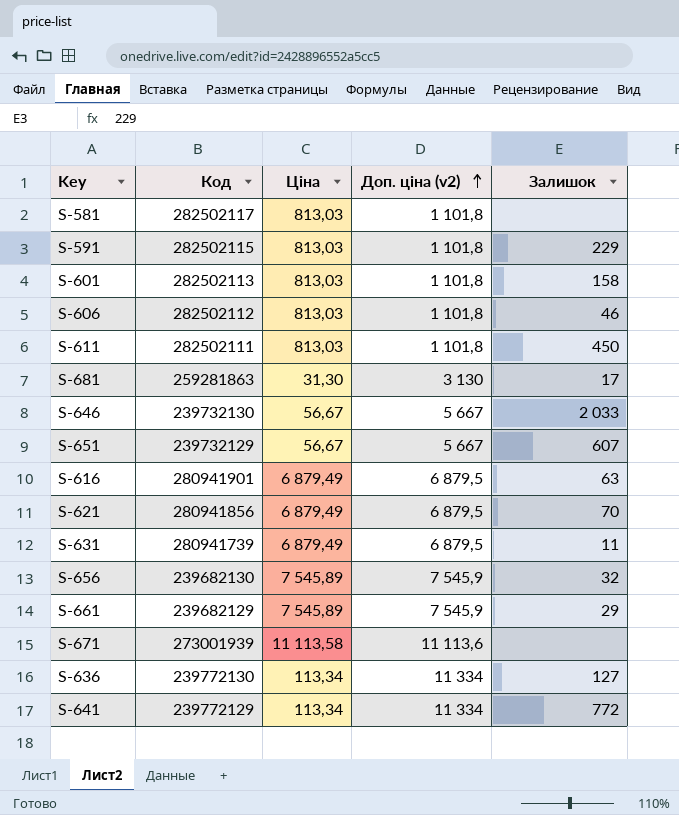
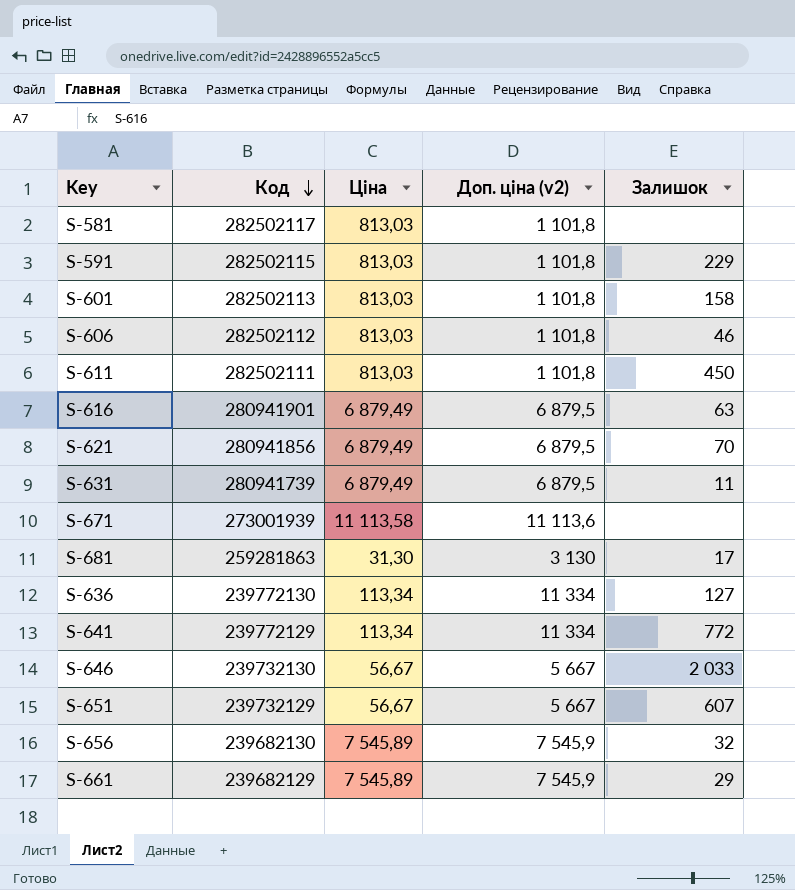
row order: Доп. ціна (v2) ascending -> Код descending

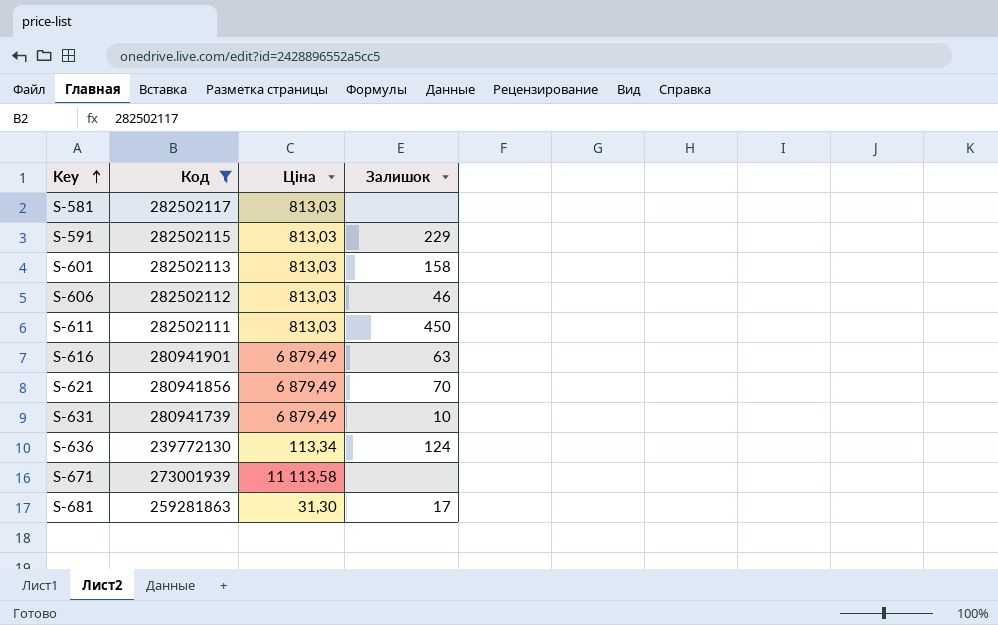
filter: none -> Код >= 239772130
row order: Код descending -> Key ascending
column Доп. ціна (v2) | position: 4 -> none
S-631 | Залишок: 11 -> 10
S-636 | Залишок: 127 -> 124

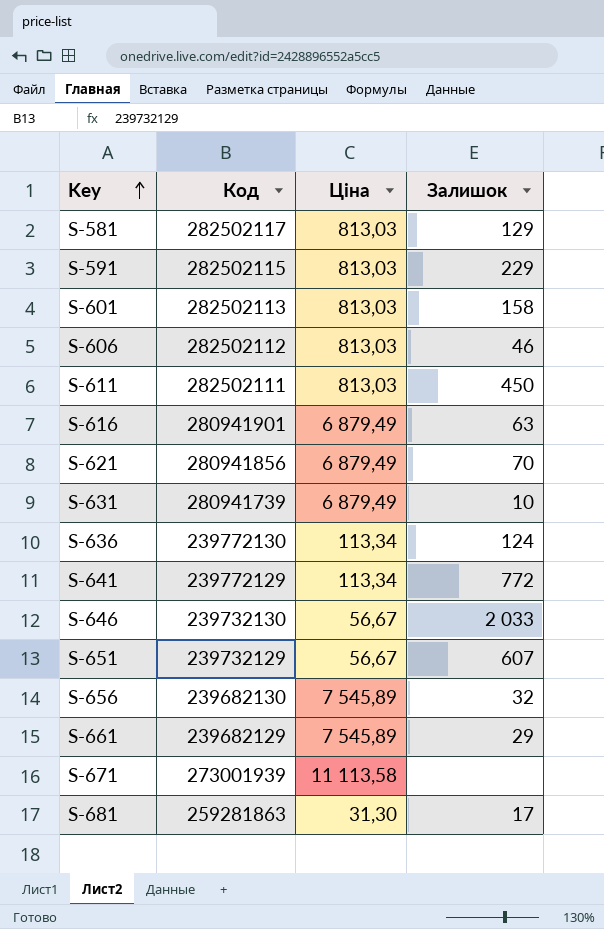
filter: Код >= 239772130 -> none
S-581 | Залишок: none -> 129

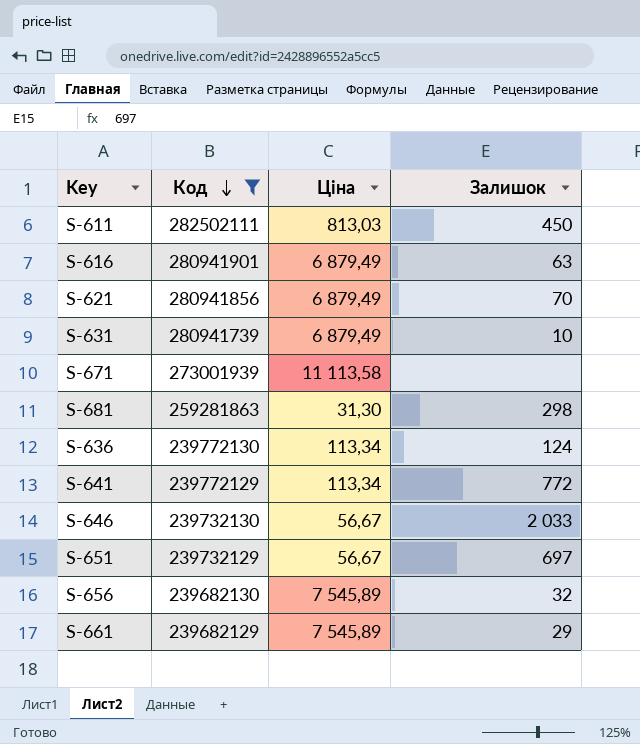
filter: none -> Код <= 282502111
row order: Key ascending -> Код descending
S-681 | Залишок: 17 -> 298
S-651 | Залишок: 607 -> 697

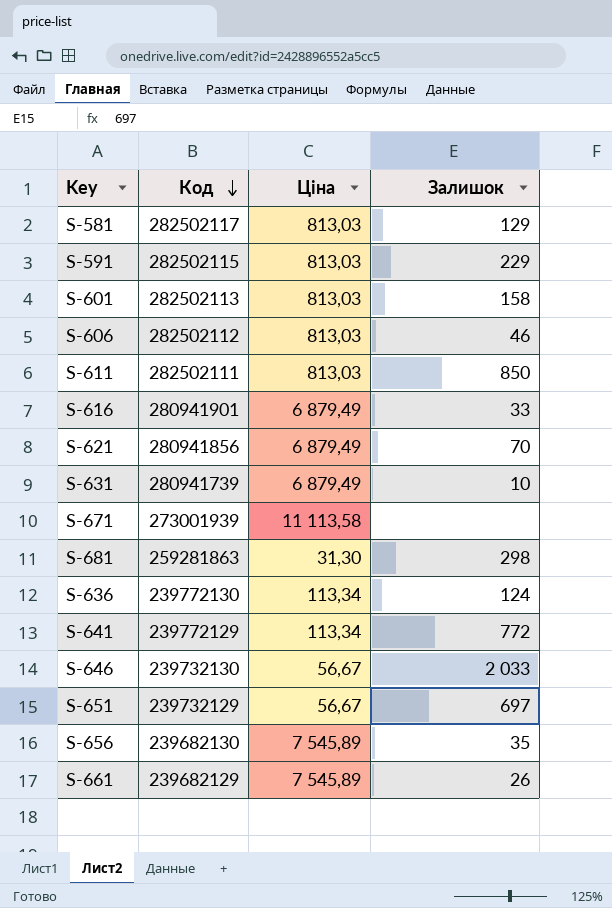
filter: Код <= 282502111 -> none
S-611 | Залишок: 450 -> 850
S-616 | Залишок: 63 -> 33
S-656 | Залишок: 32 -> 35
S-661 | Залишок: 29 -> 26

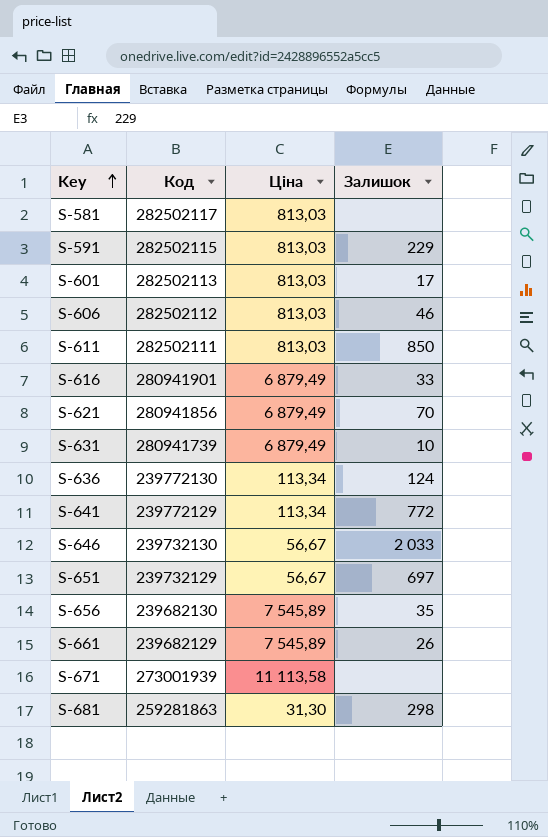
row order: Код descending -> Key ascending
S-581 | Залишок: 129 -> none
S-601 | Залишок: 158 -> 17

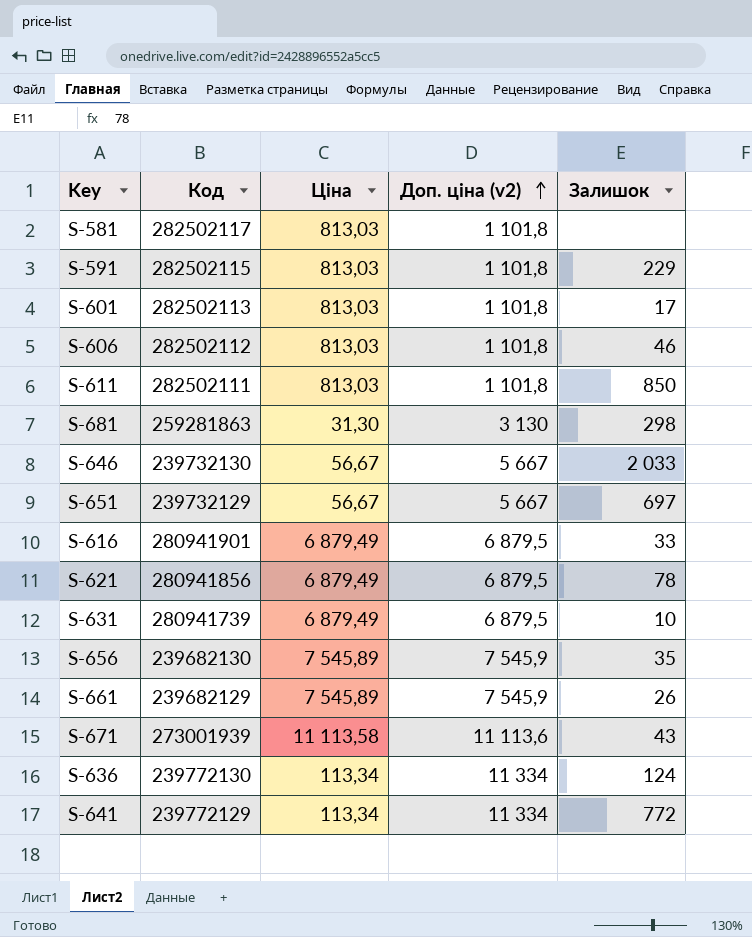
row order: Key ascending -> Доп. ціна (v2) ascending
column Доп. ціна (v2) | position: none -> 4
S-621 | Залишок: 70 -> 78
S-671 | Залишок: none -> 43

